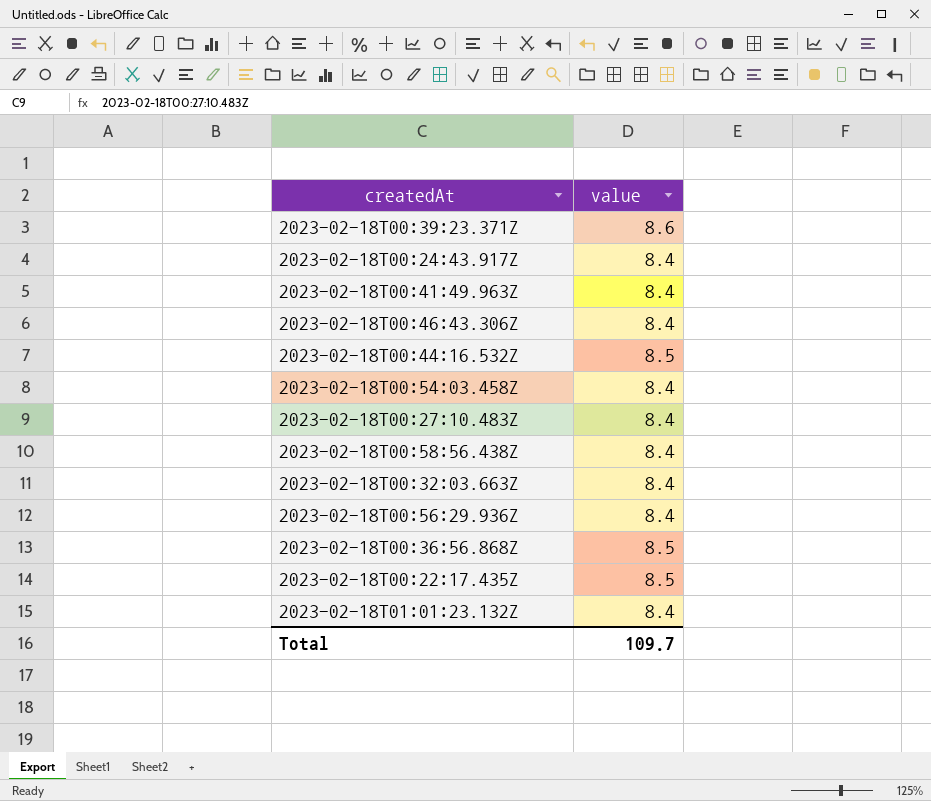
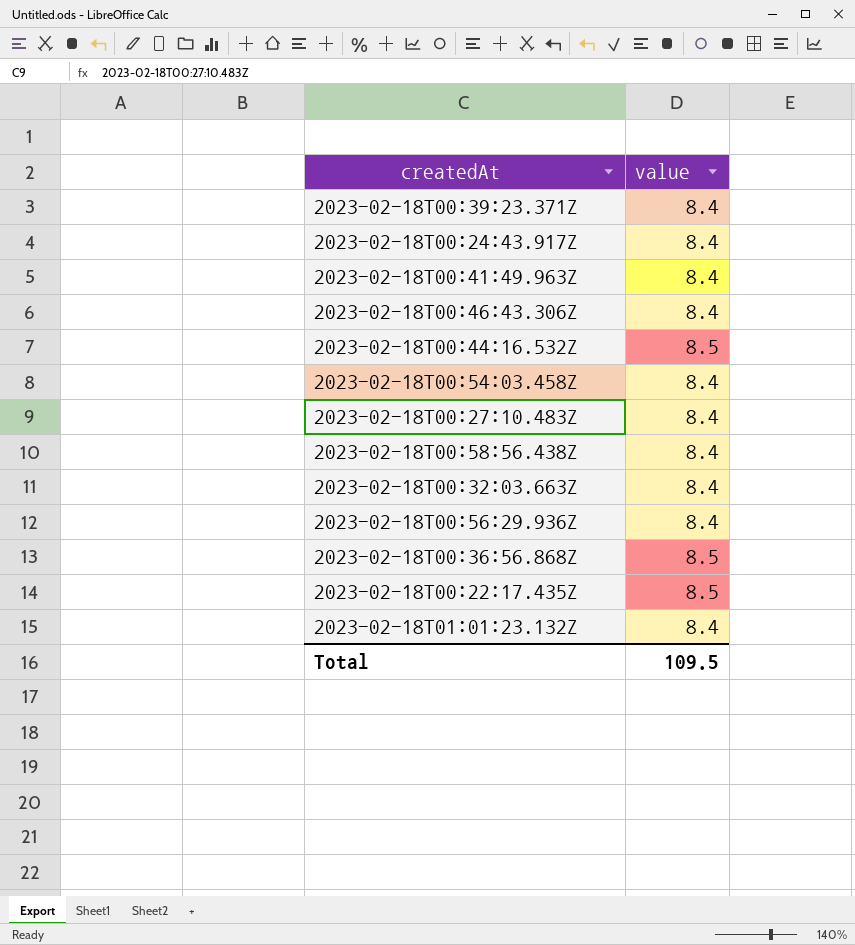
2023-02-18T00:39:23.371Z | value: 8.6 -> 8.4
Total | value: 109.7 -> 109.5

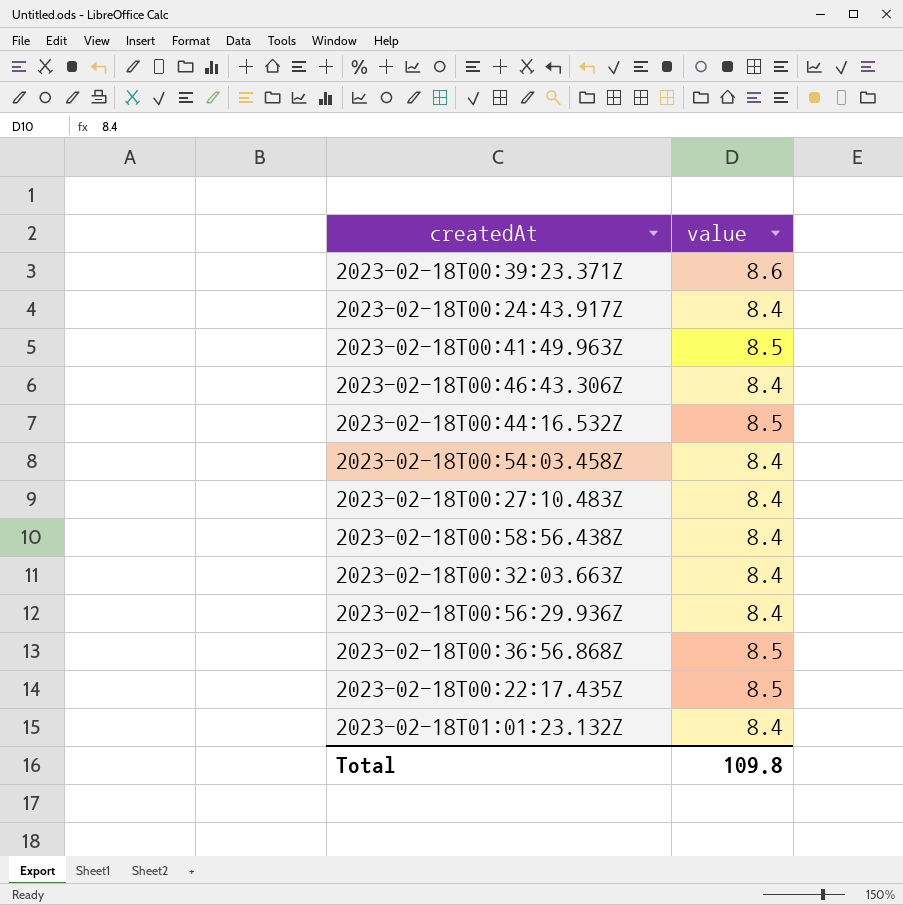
2023-02-18T00:39:23.371Z | value: 8.4 -> 8.6
2023-02-18T00:41:49.963Z | value: 8.4 -> 8.5
Total | value: 109.5 -> 109.8

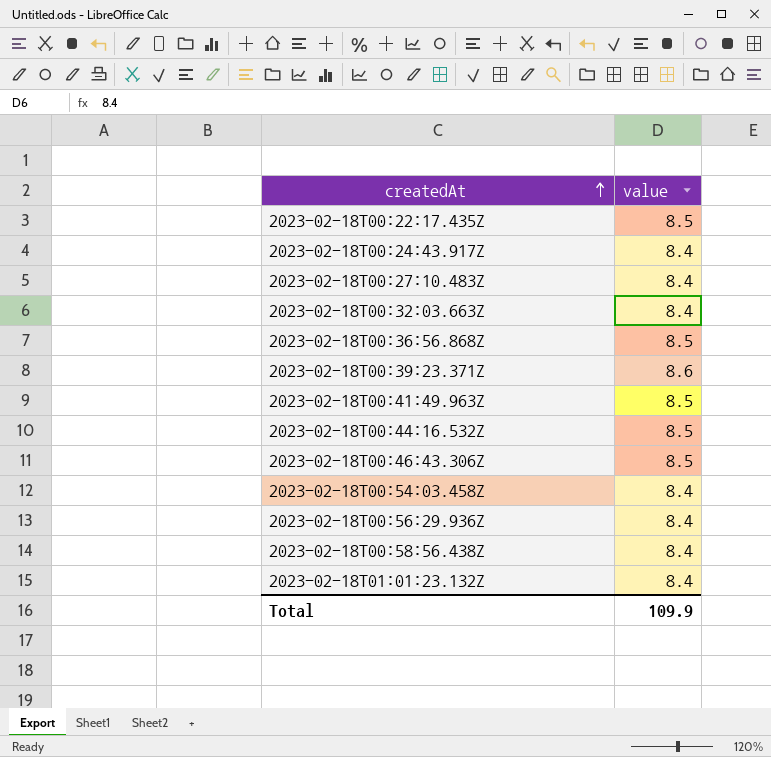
row order: none -> createdAt ascending
2023-02-18T00:46:43.306Z | value: 8.4 -> 8.5
Total | value: 109.8 -> 109.9

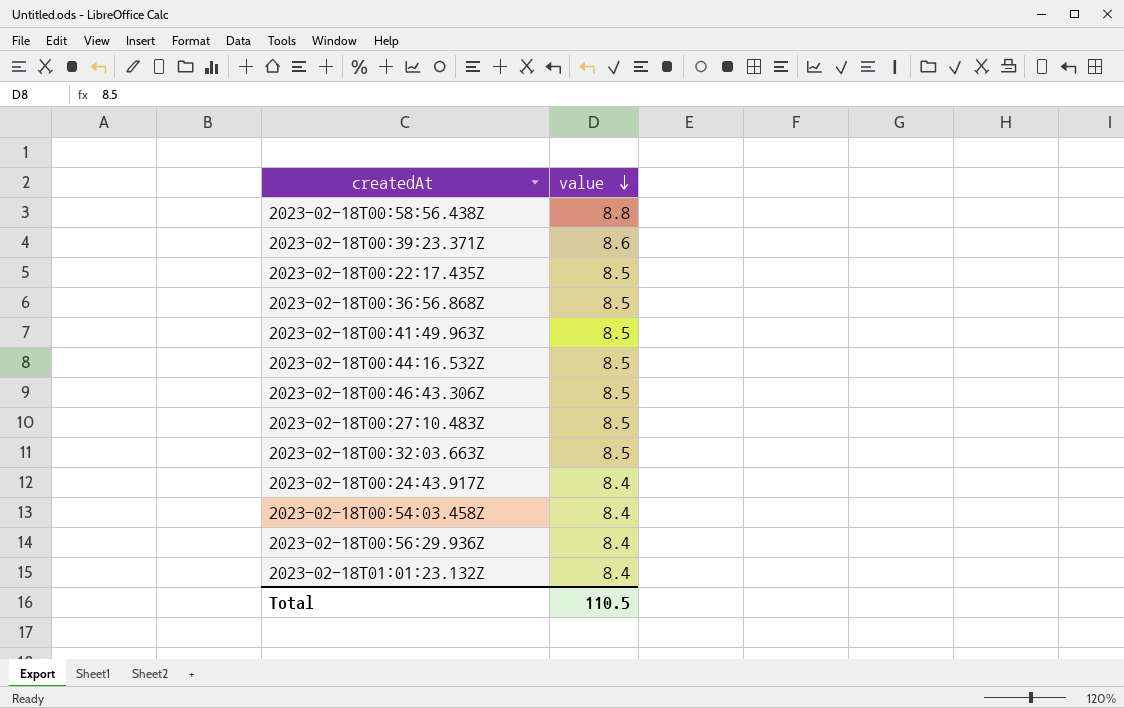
row order: createdAt ascending -> value descending
2023-02-18T00:58:56.438Z | value: 8.4 -> 8.8
2023-02-18T00:27:10.483Z | value: 8.4 -> 8.5
2023-02-18T00:32:03.663Z | value: 8.4 -> 8.5
Total | value: 109.9 -> 110.5

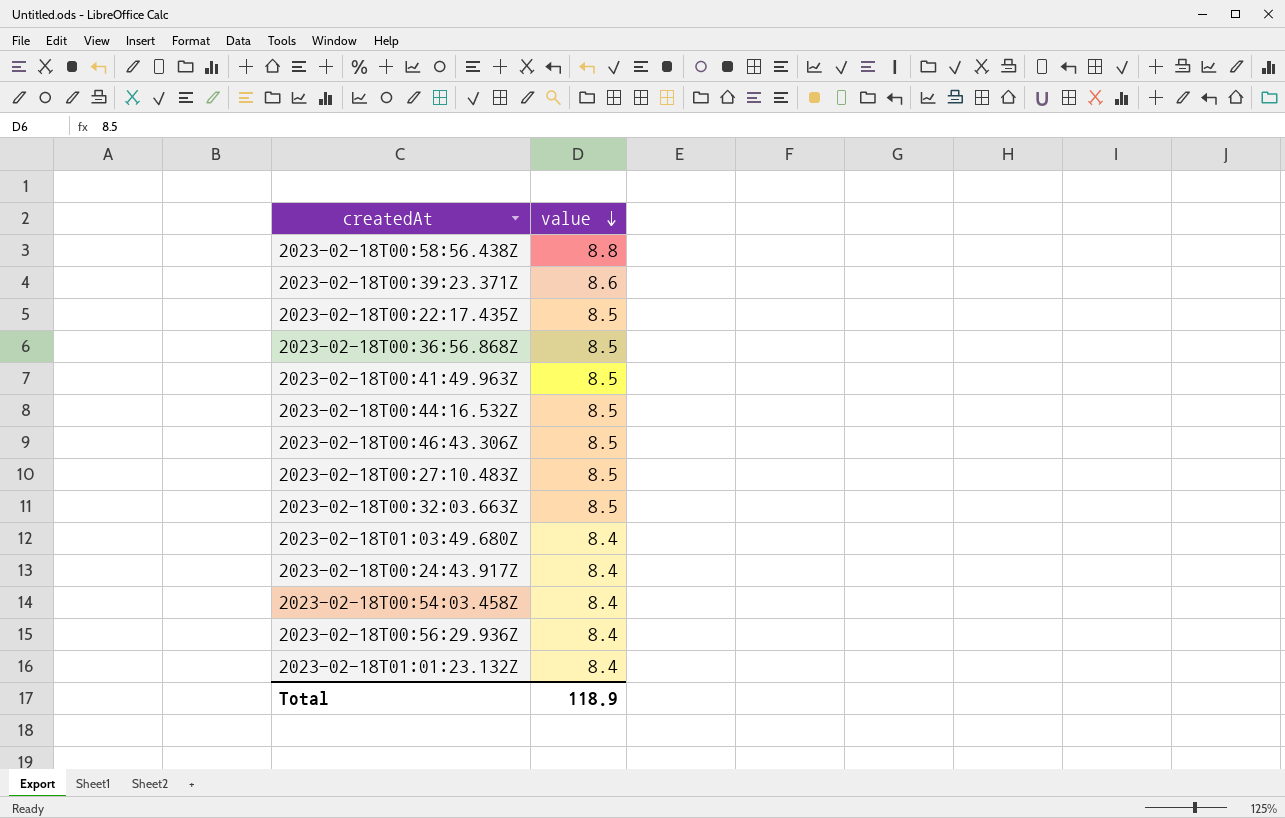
row 2023-02-18T01:03:49.680Z: none -> 8.4
Total | value: 110.5 -> 118.9

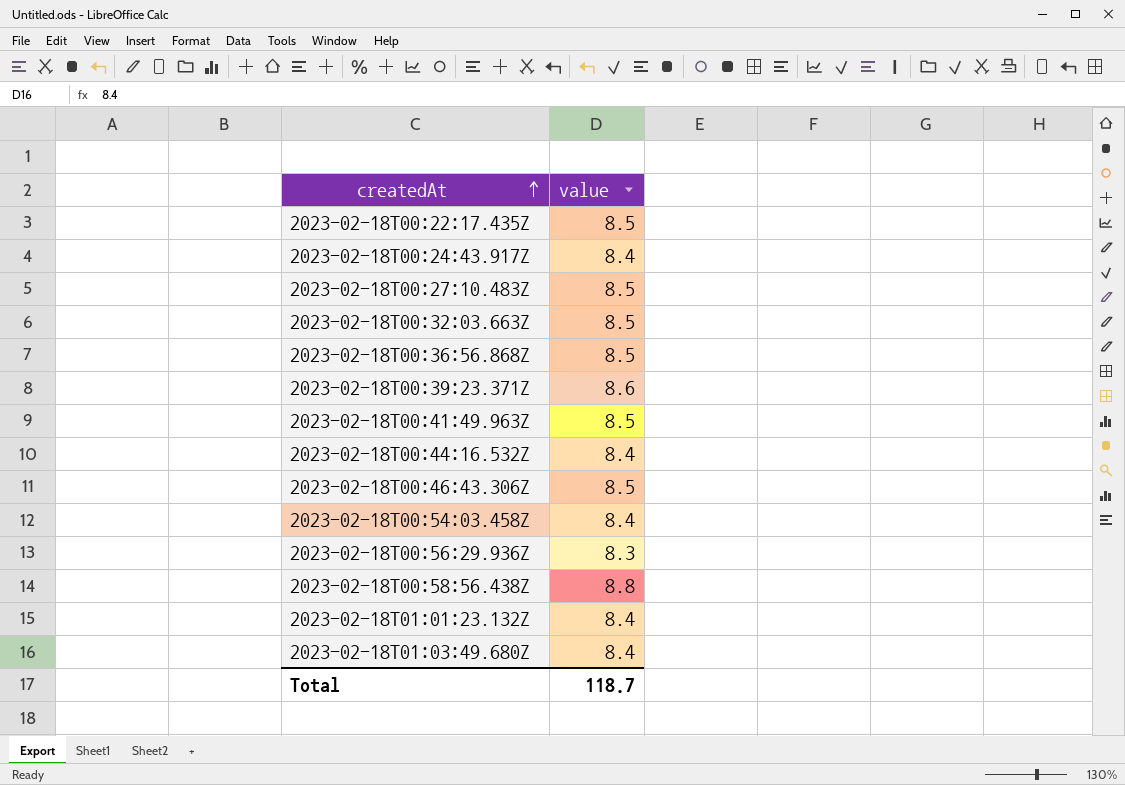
row order: value descending -> createdAt ascending
2023-02-18T00:44:16.532Z | value: 8.5 -> 8.4
2023-02-18T00:56:29.936Z | value: 8.4 -> 8.3
Total | value: 118.9 -> 118.7

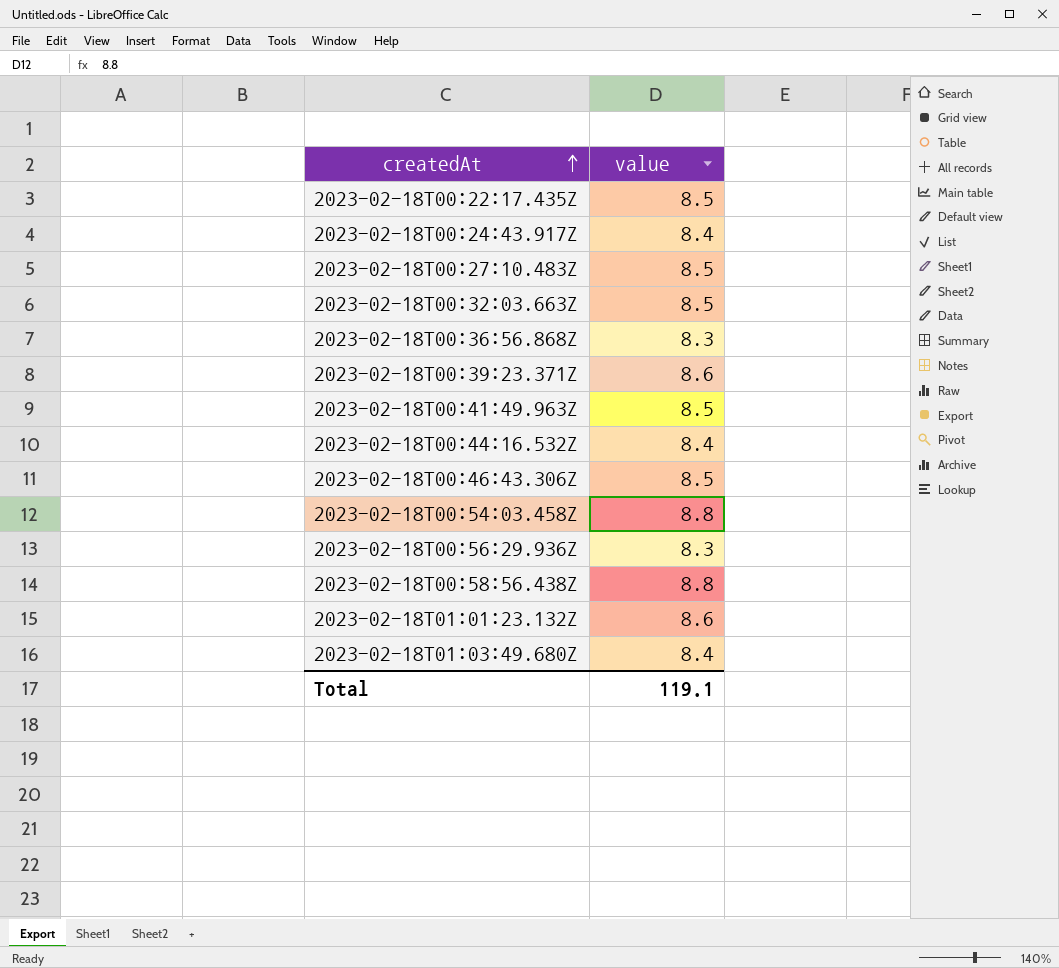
2023-02-18T00:36:56.868Z | value: 8.5 -> 8.3
2023-02-18T00:54:03.458Z | value: 8.4 -> 8.8
2023-02-18T01:01:23.132Z | value: 8.4 -> 8.6
Total | value: 118.7 -> 119.1

